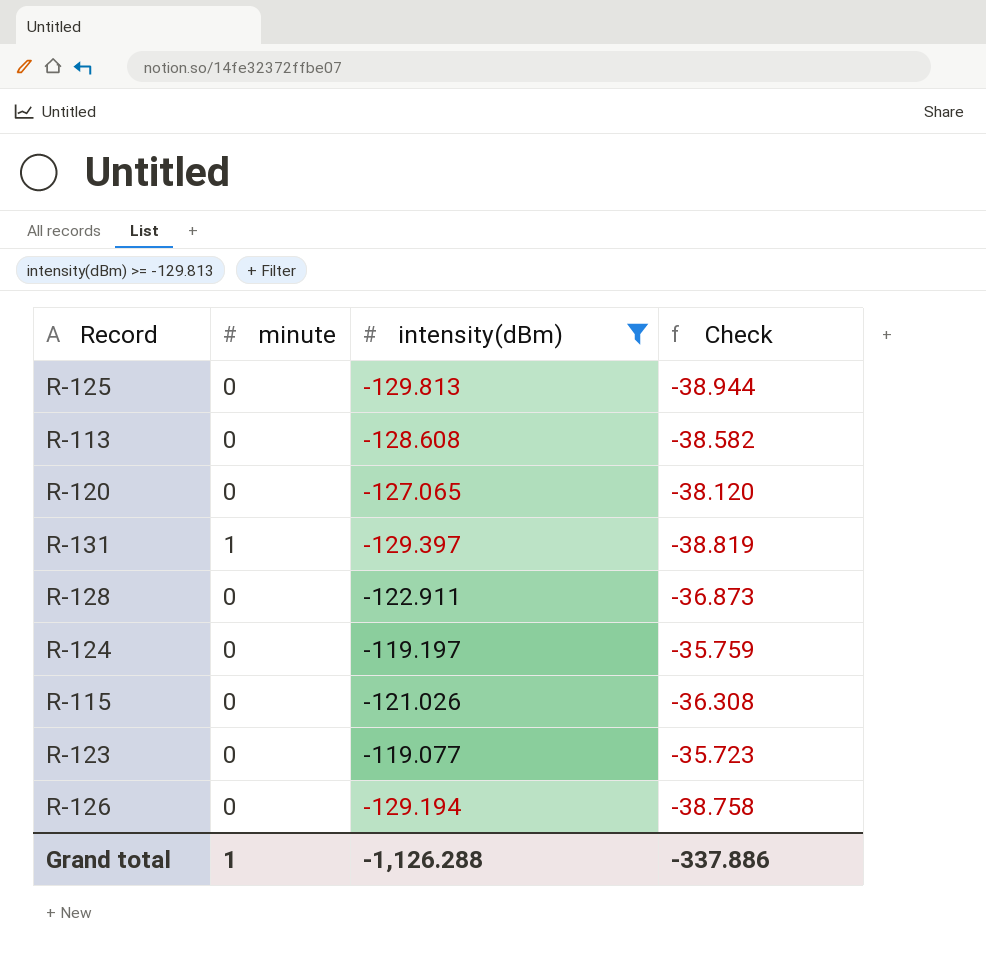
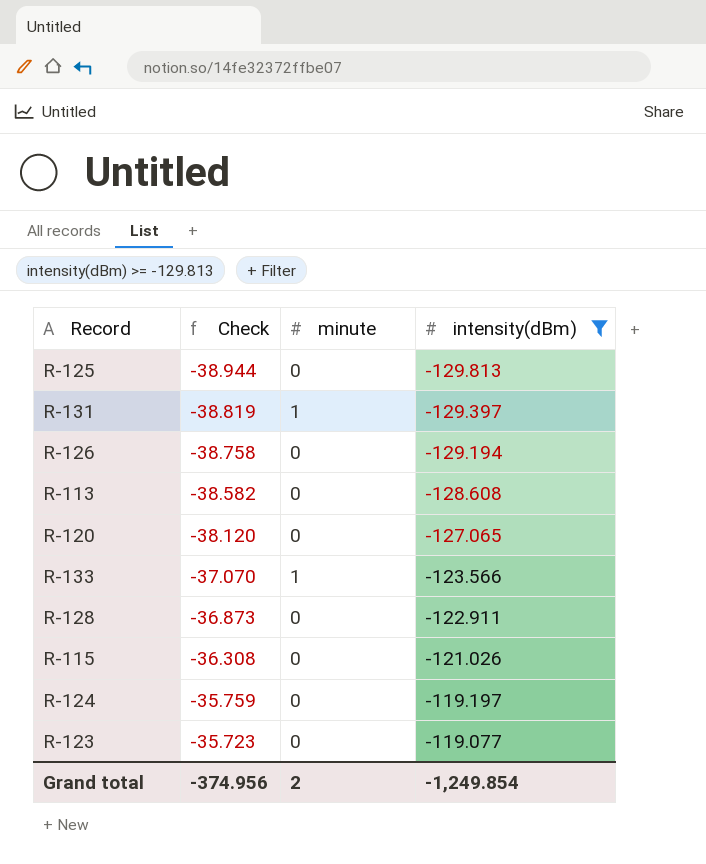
row order: none -> Check ascending
column Check | position: 4 -> 2
row R-133: none -> -37.070 | 1 | -123.566
Grand total | Check: -337.886 -> -374.956
Grand total | minute: 1 -> 2
Grand total | intensity(dBm): -1,126.288 -> -1,249.854

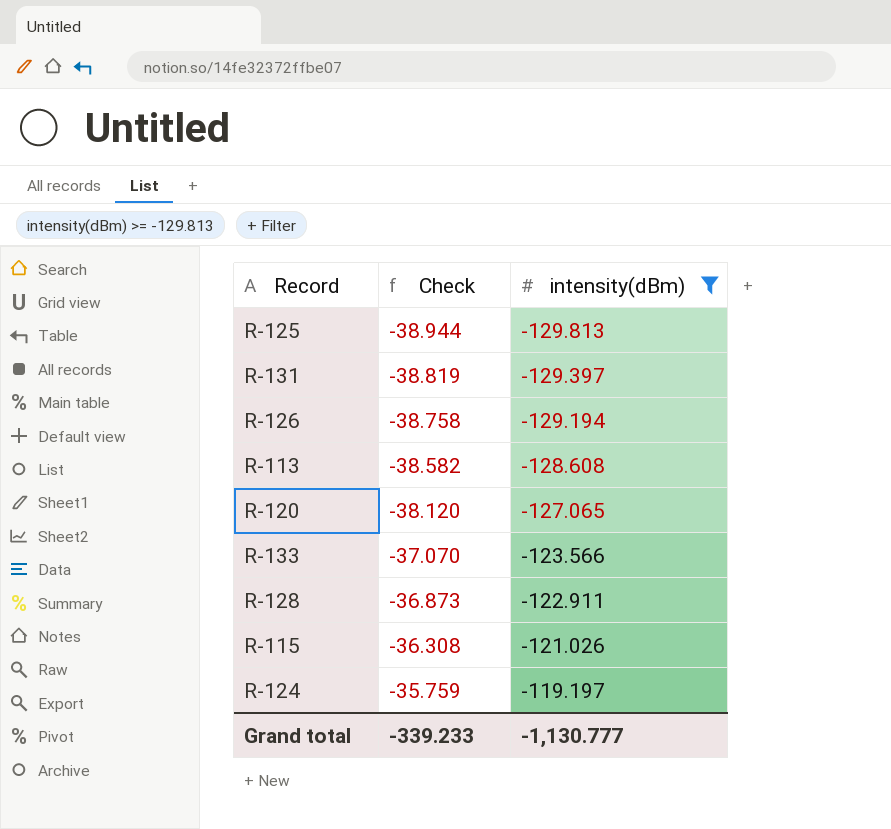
column minute | position: 3 -> none
row R-123: -35.723 | 0 | -119.077 -> none
Grand total | Check: -374.956 -> -339.233
Grand total | intensity(dBm): -1,249.854 -> -1,130.777

